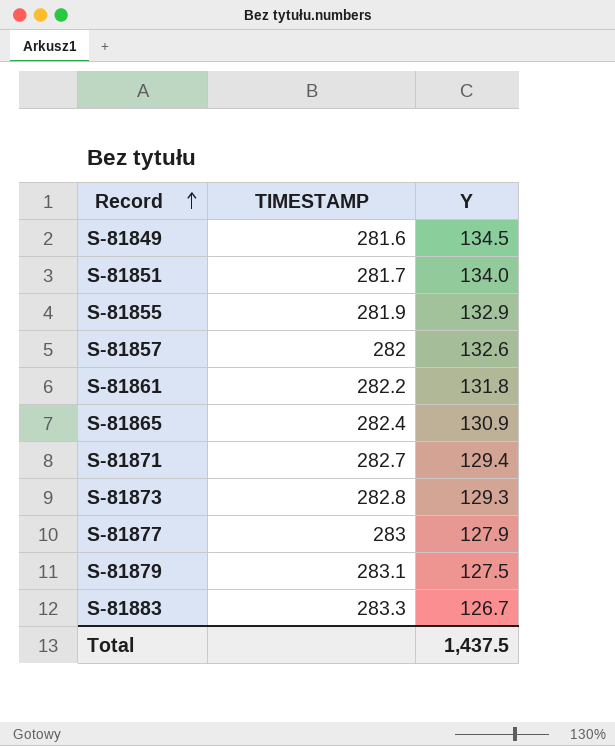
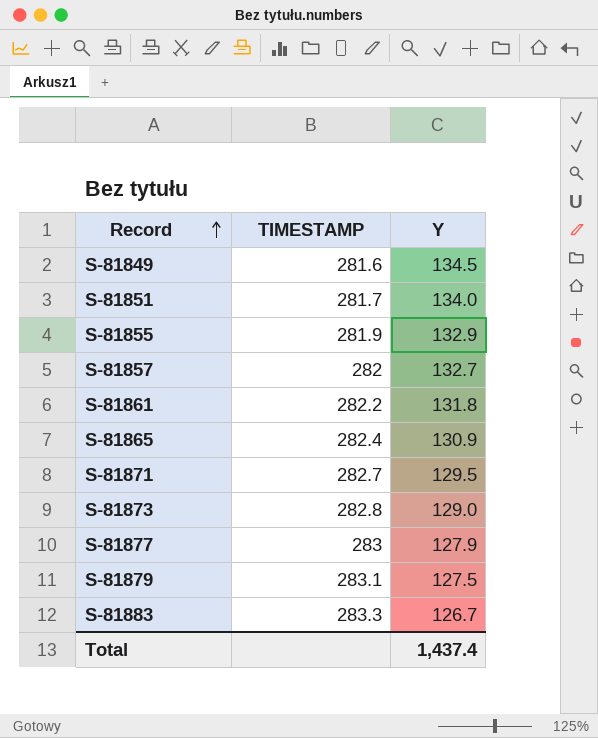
S-81857 | Y: 132.6 -> 132.7
S-81871 | Y: 129.4 -> 129.5
S-81873 | Y: 129.3 -> 129.0
Total | Y: 1,437.5 -> 1,437.4

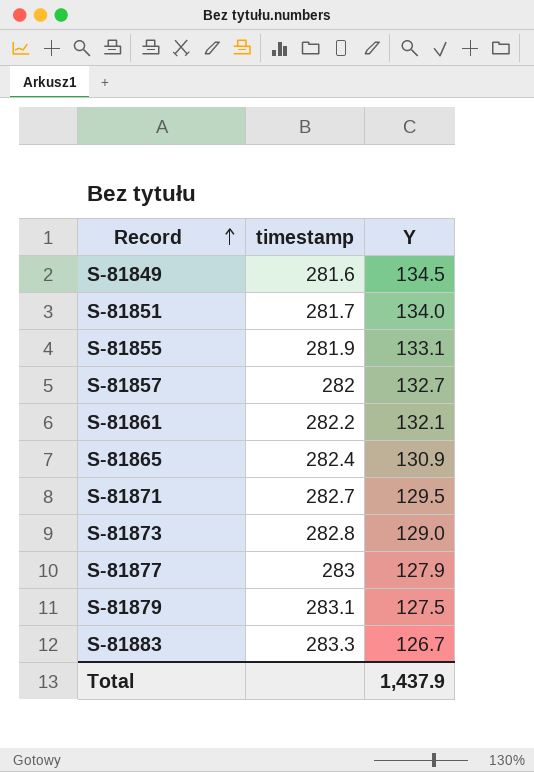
column name: TIMESTAMP -> timestamp
S-81855 | Y: 132.9 -> 133.1
S-81861 | Y: 131.8 -> 132.1
Total | Y: 1,437.4 -> 1,437.9

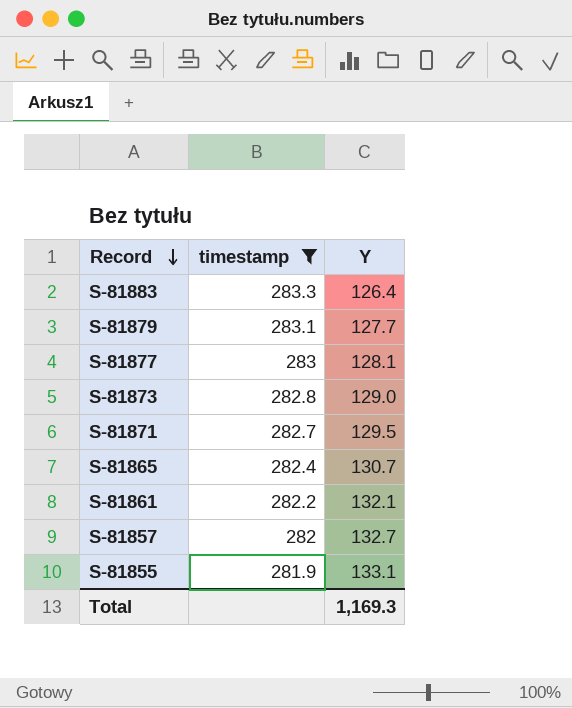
filter: none -> timestamp >= 281.9
row order: Record ascending -> Record descending
S-81883 | Y: 126.7 -> 126.4
S-81879 | Y: 127.5 -> 127.7
S-81877 | Y: 127.9 -> 128.1
S-81865 | Y: 130.9 -> 130.7
Total | Y: 1,437.9 -> 1,169.3

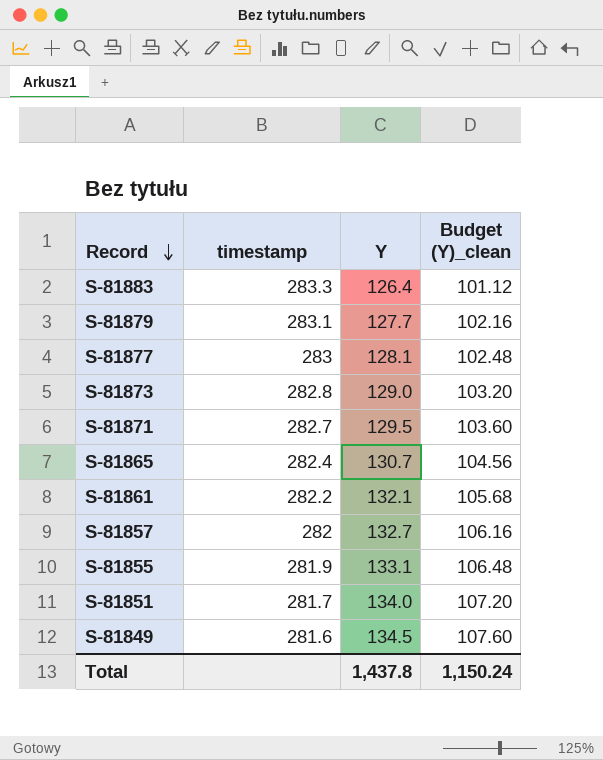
filter: timestamp >= 281.9 -> none
column Budget (Y)_clean | formula: none -> [Y] * 0.8
Total | Y: 1,169.3 -> 1,437.8

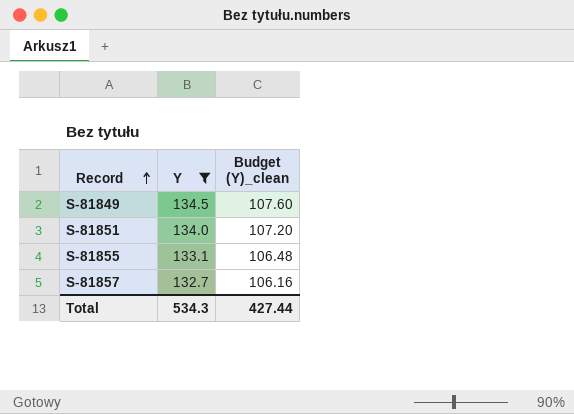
filter: none -> Y >= 132.7
row order: Record descending -> Record ascending
column timestamp | position: 2 -> none
Total | Y: 1,437.8 -> 534.3
Total | Budget (Y)_clean: 1,150.24 -> 427.44

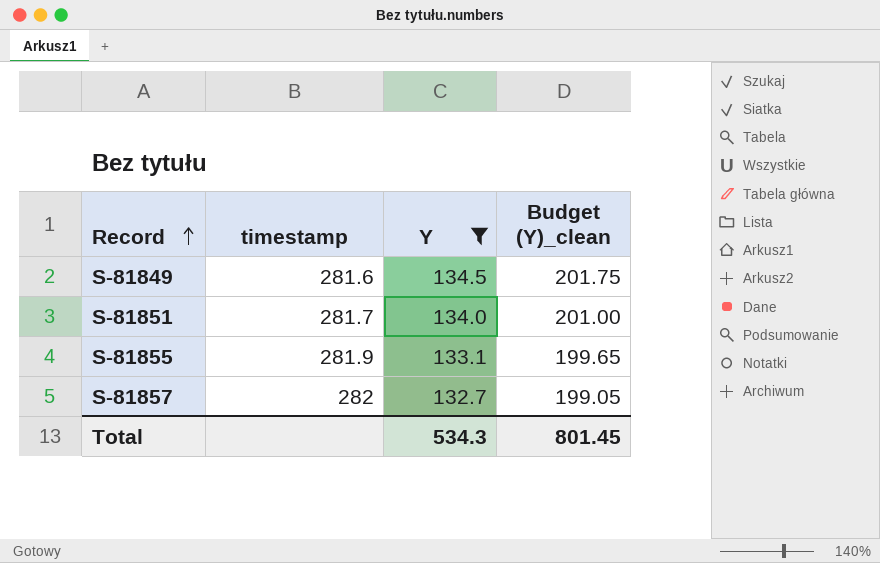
column timestamp | position: none -> 2
column Budget (Y)_clean | formula: [Y] * 0.8 -> [Y] * 1.5
Total | Budget (Y)_clean: 427.44 -> 801.45

